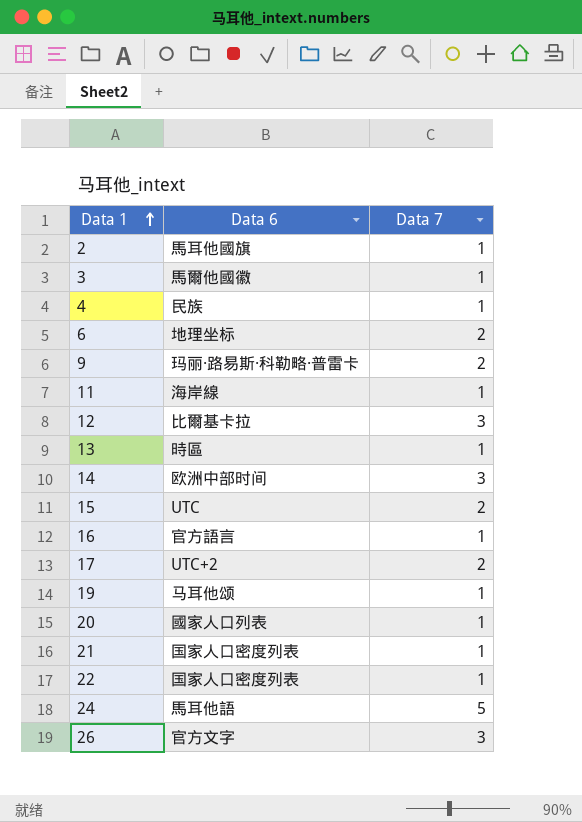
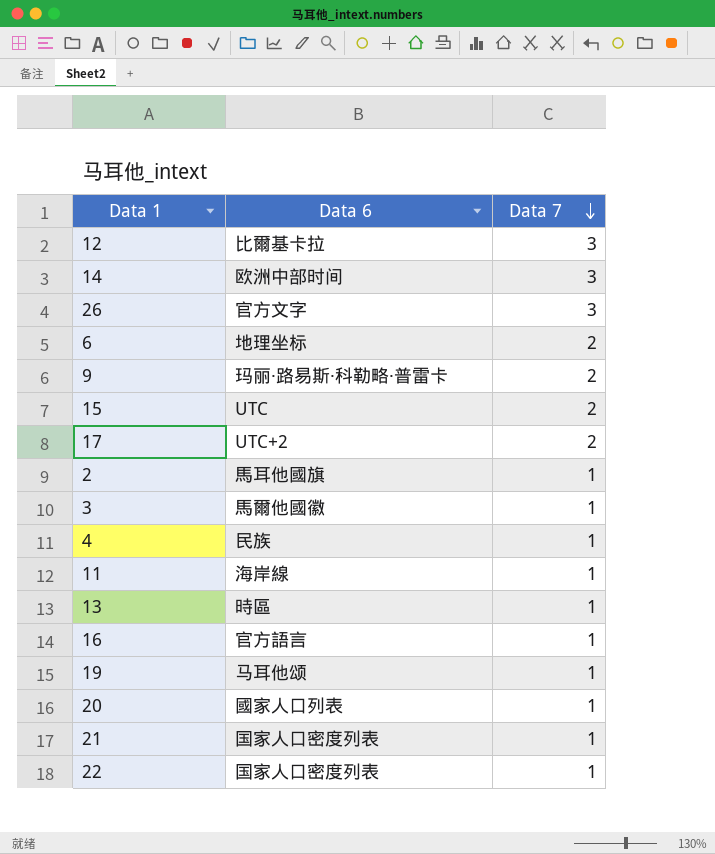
row order: Data 1 ascending -> Data 7 descending
row 24: 馬耳他語 | 5 -> none

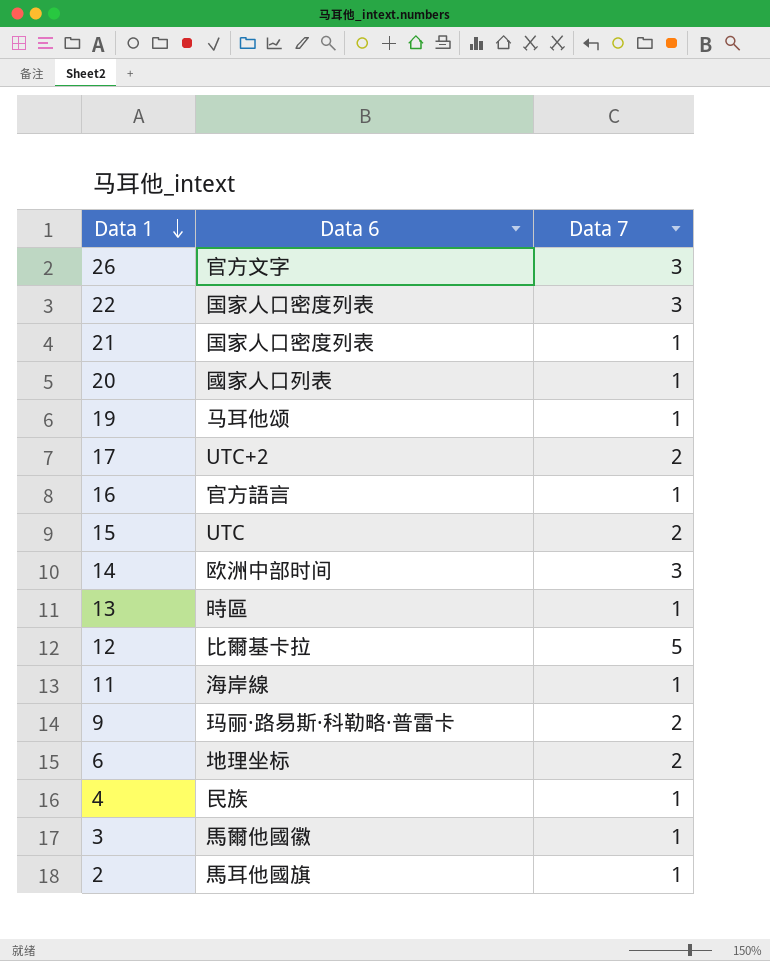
row order: Data 7 descending -> Data 1 descending
22 | Data 7: 1 -> 3
12 | Data 7: 3 -> 5

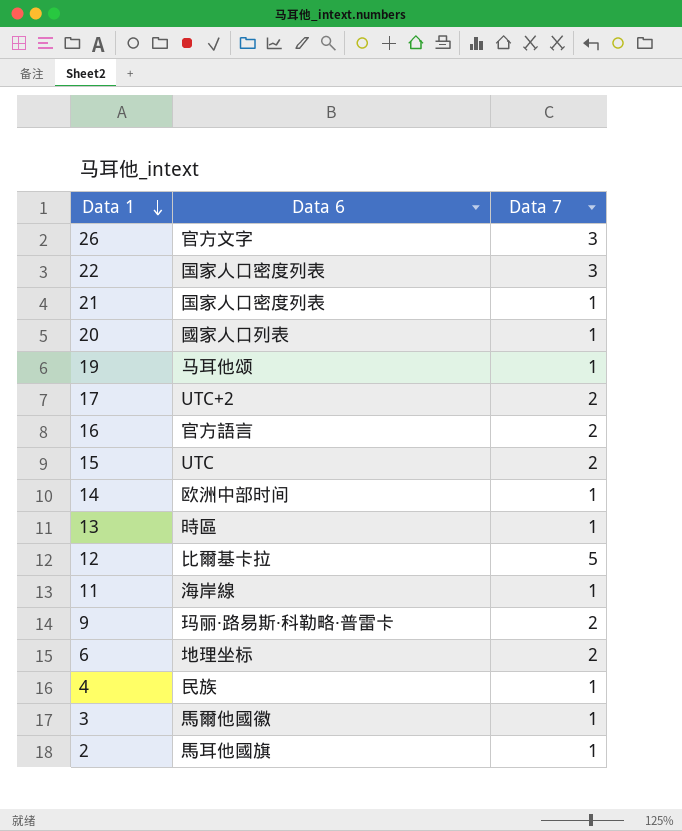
16 | Data 7: 1 -> 2
14 | Data 7: 3 -> 1

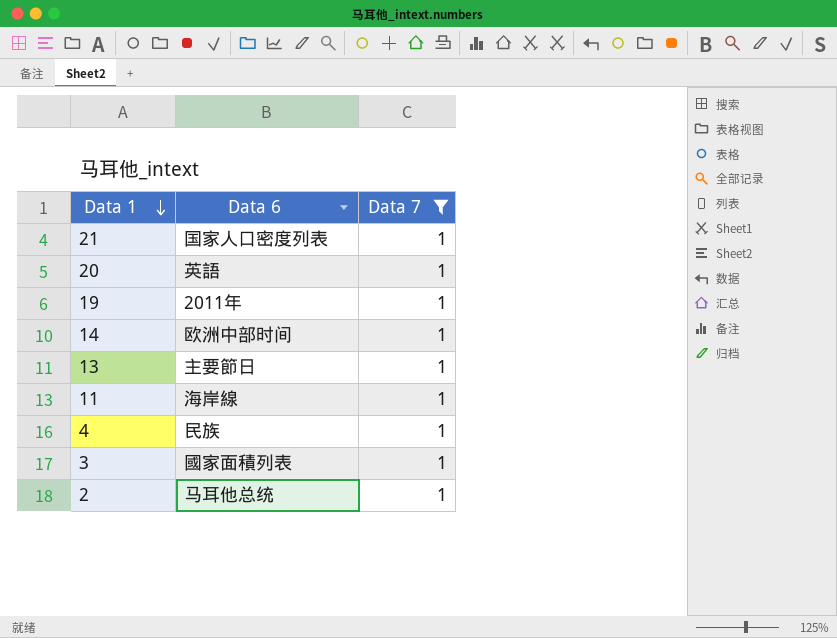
filter: none -> Data 7 = 1
20 | Data 6: 國家人口列表 -> 英語
19 | Data 6: 马耳他颂 -> 2011年
13 | Data 6: 時區 -> 主要節日
3 | Data 6: 馬爾他國徽 -> 國家面積列表
2 | Data 6: 馬耳他國旗 -> 马耳他总统

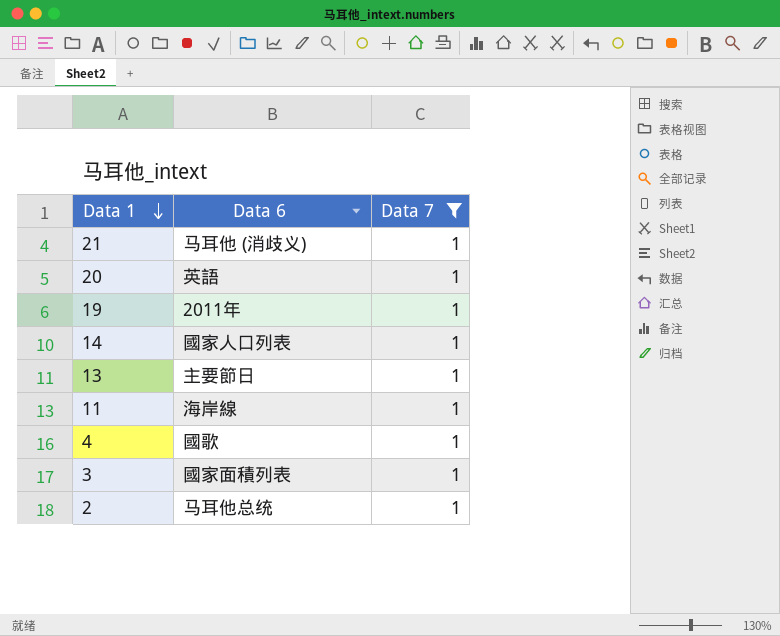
21 | Data 6: 国家人口密度列表 -> 马耳他 (消歧义)
14 | Data 6: 欧洲中部时间 -> 國家人口列表
4 | Data 6: 民族 -> 國歌

